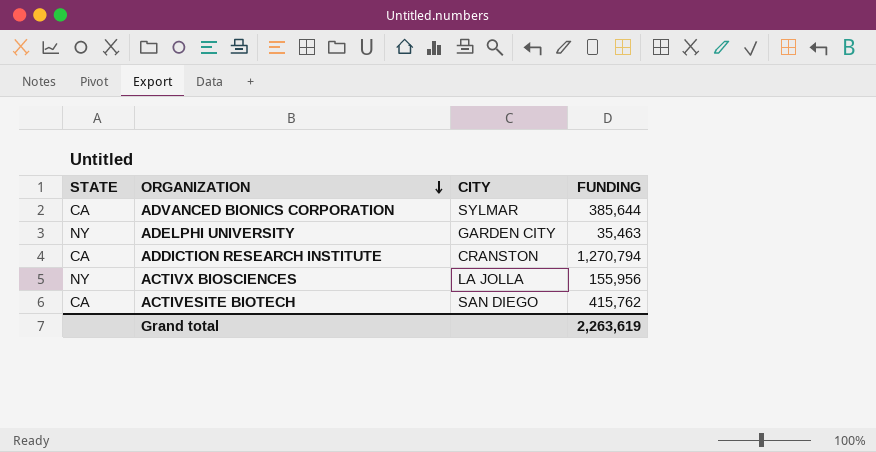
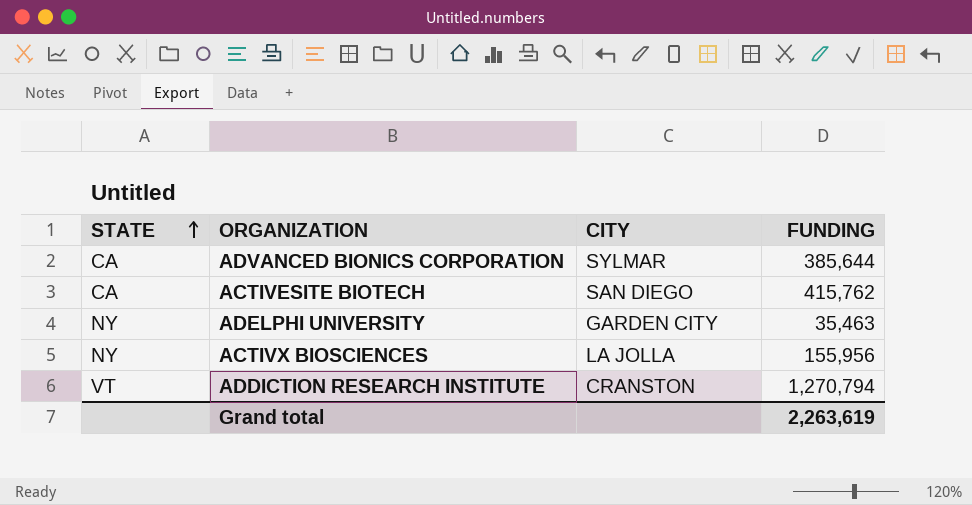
row order: ORGANIZATION descending -> STATE ascending
ADDICTION RESEARCH INSTITUTE | STATE: CA -> VT

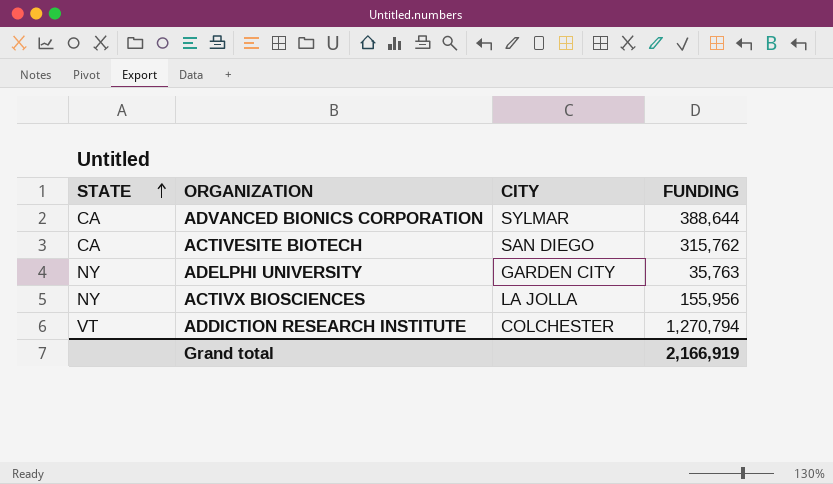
ADVANCED BIONICS CORPORATION | FUNDING: 385,644 -> 388,644
ACTIVESITE BIOTECH | FUNDING: 415,762 -> 315,762
ADELPHI UNIVERSITY | FUNDING: 35,463 -> 35,763
ADDICTION RESEARCH INSTITUTE | CITY: CRANSTON -> COLCHESTER
Grand total | FUNDING: 2,263,619 -> 2,166,919

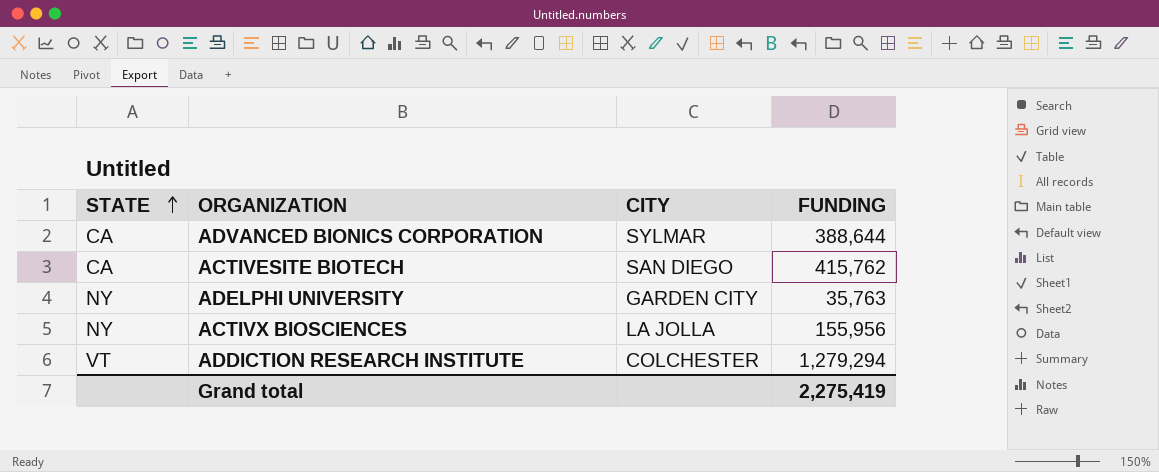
ACTIVESITE BIOTECH | FUNDING: 315,762 -> 415,762
ADDICTION RESEARCH INSTITUTE | FUNDING: 1,270,794 -> 1,279,294
Grand total | FUNDING: 2,166,919 -> 2,275,419

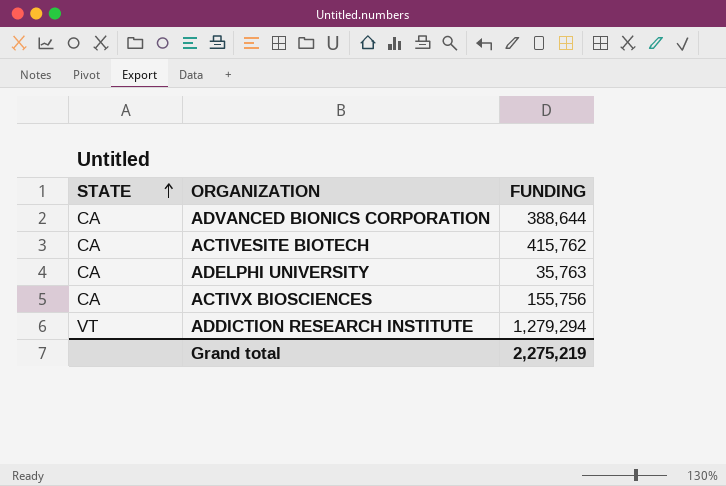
column CITY | position: 3 -> none
ADELPHI UNIVERSITY | STATE: NY -> CA
ACTIVX BIOSCIENCES | STATE: NY -> CA
ACTIVX BIOSCIENCES | FUNDING: 155,956 -> 155,756
Grand total | FUNDING: 2,275,419 -> 2,275,219

